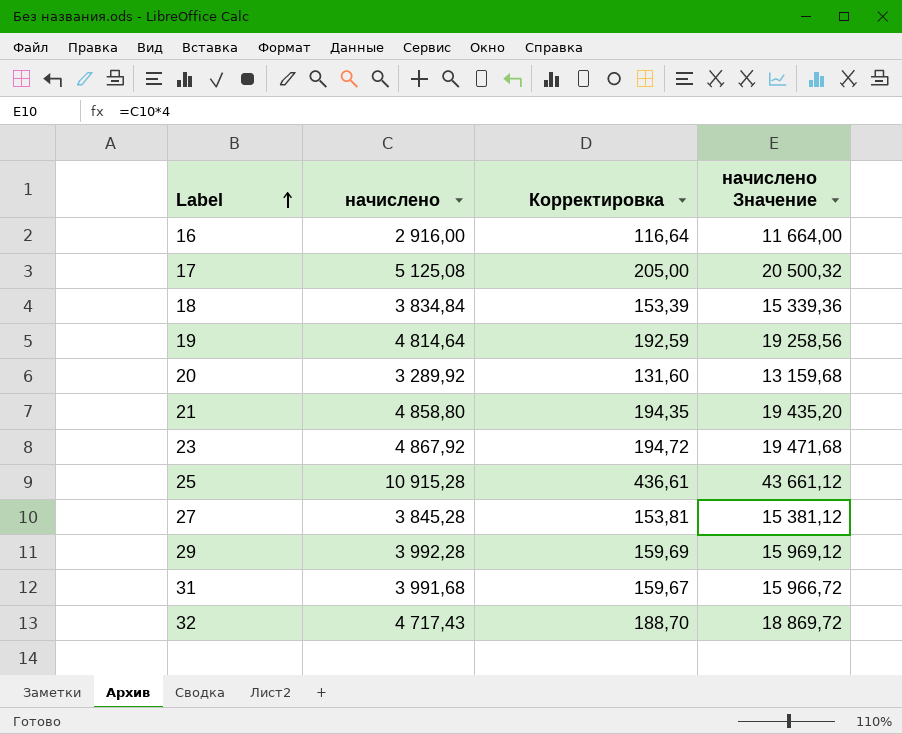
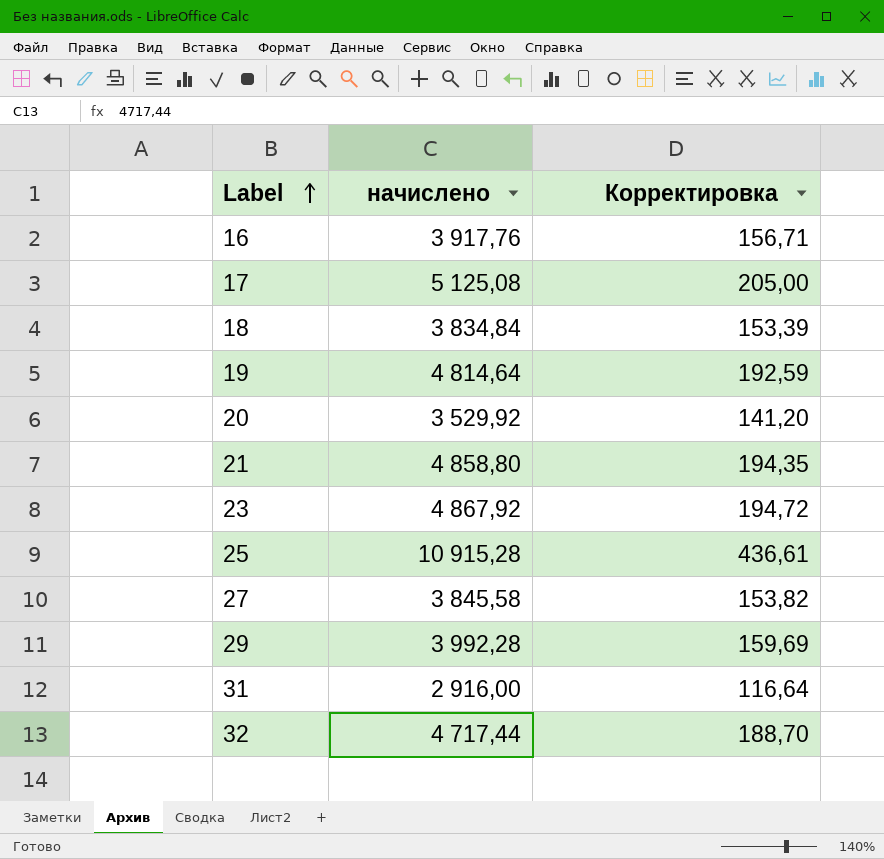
column начислено Значение | formula: [начислено] * 4 -> none
16 | начислено: 2 916,00 -> 3 917,76
16 | Корректировка: 116,64 -> 156,71
20 | начислено: 3 289,92 -> 3 529,92
20 | Корректировка: 131,60 -> 141,20
27 | начислено: 3 845,28 -> 3 845,58
27 | Корректировка: 153,81 -> 153,82
31 | начислено: 3 991,68 -> 2 916,00
31 | Корректировка: 159,67 -> 116,64
32 | начислено: 4 717,43 -> 4 717,44

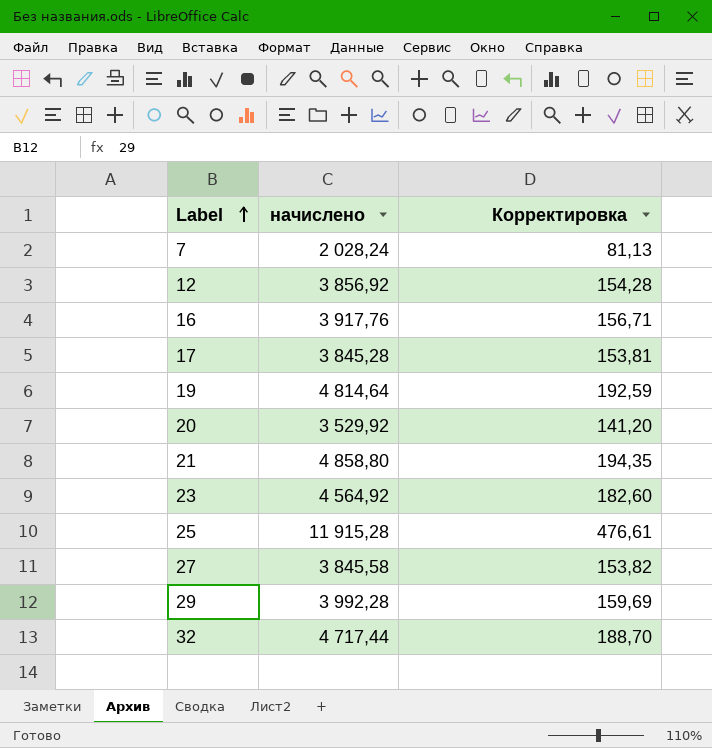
row 18: 3 834,84 | 153,39 -> none
row 31: 2 916,00 | 116,64 -> none
row 7: none -> 2 028,24 | 81,13
row 12: none -> 3 856,92 | 154,28
17 | начислено: 5 125,08 -> 3 845,28
17 | Корректировка: 205,00 -> 153,81
23 | начислено: 4 867,92 -> 4 564,92
23 | Корректировка: 194,72 -> 182,60
25 | начислено: 10 915,28 -> 11 915,28
25 | Корректировка: 436,61 -> 476,61

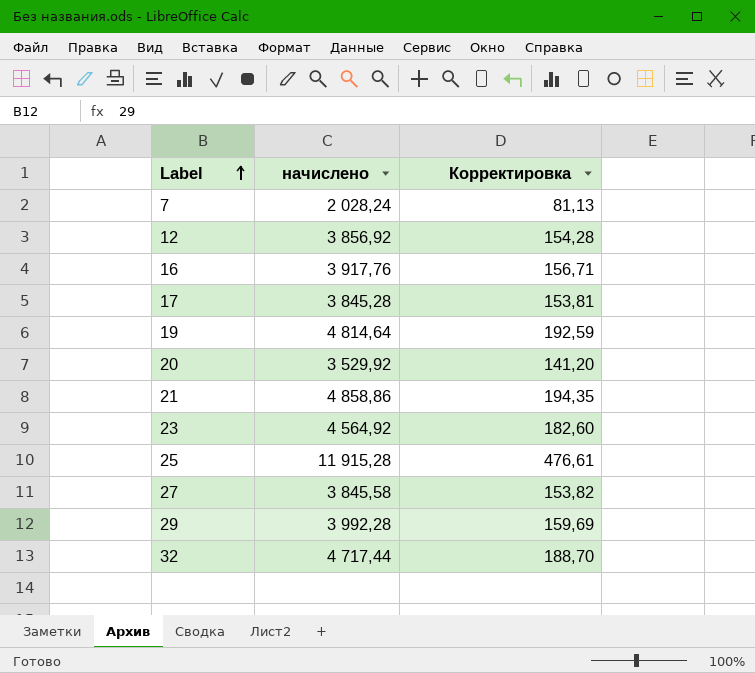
21 | начислено: 4 858,80 -> 4 858,86

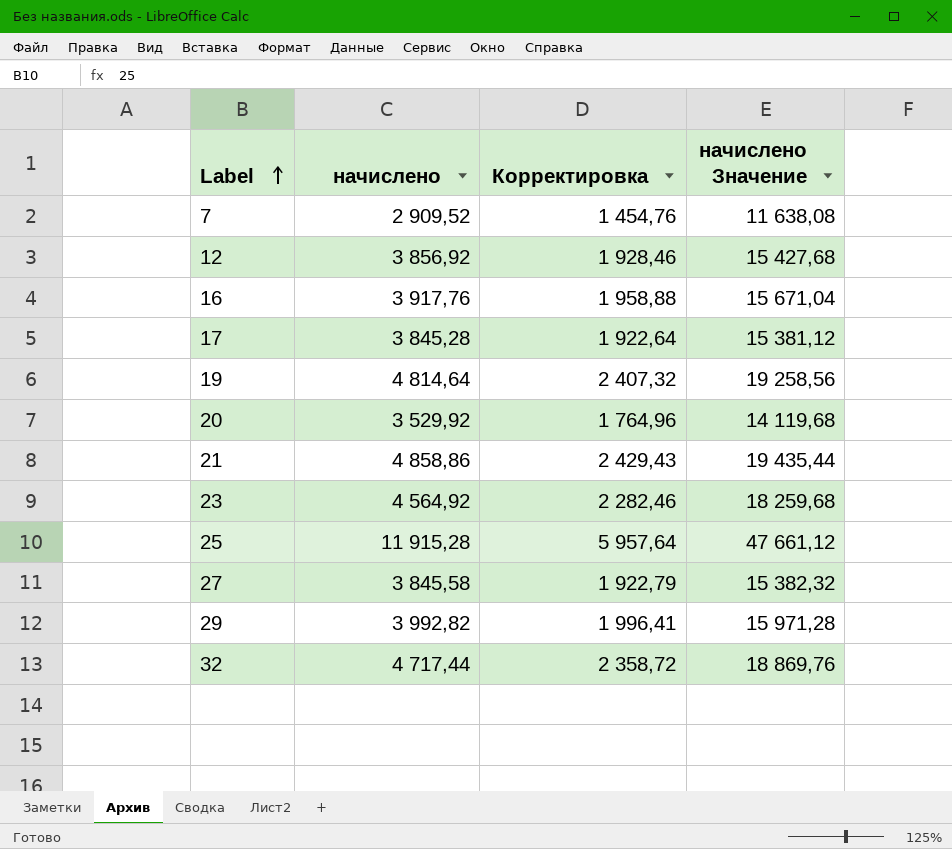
column Корректировка | formula: [начислено] * 0,04 -> [начислено] * 0,5
column начислено Значение | formula: none -> [начислено] * 4
7 | начислено: 2 028,24 -> 2 909,52
29 | начислено: 3 992,28 -> 3 992,82

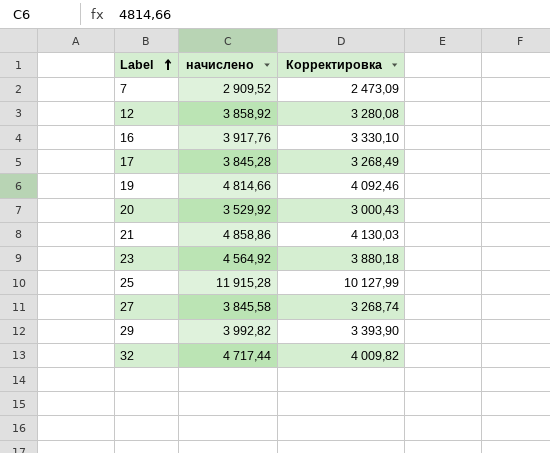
column начислено Значение | formula: [начислено] * 4 -> none
column Корректировка | formula: [начислено] * 0,5 -> [начислено] * 0,85
12 | начислено: 3 856,92 -> 3 858,92
19 | начислено: 4 814,64 -> 4 814,66

